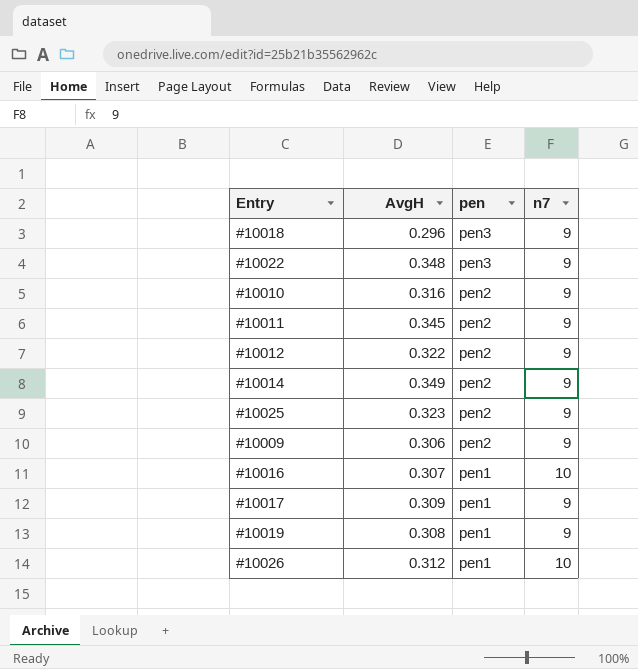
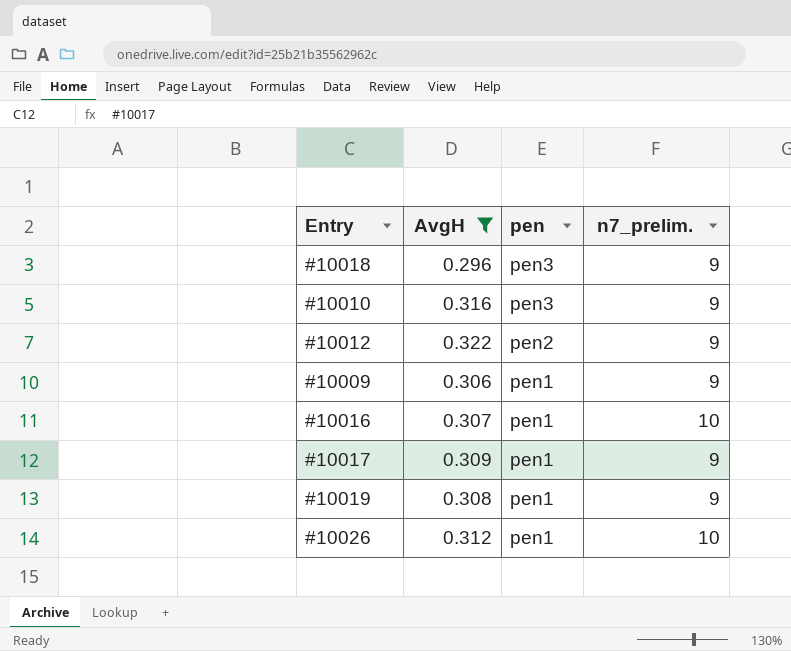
filter: none -> AvgH <= 0.322
column name: n7 -> n7_prelim.
#10010 | pen: pen2 -> pen3
#10009 | pen: pen2 -> pen1

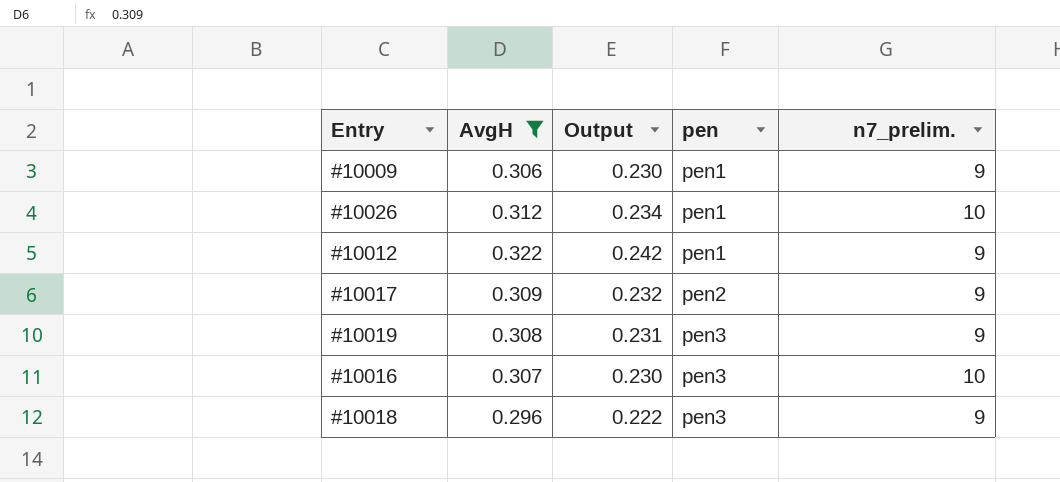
row order: pen descending -> pen ascending
column Output | formula: none -> [AvgH] * 0.75
row #10010: 0.316 | pen3 | 9 -> none
#10012 | pen: pen2 -> pen1
#10017 | pen: pen1 -> pen2
#10019 | pen: pen1 -> pen3
#10016 | pen: pen1 -> pen3

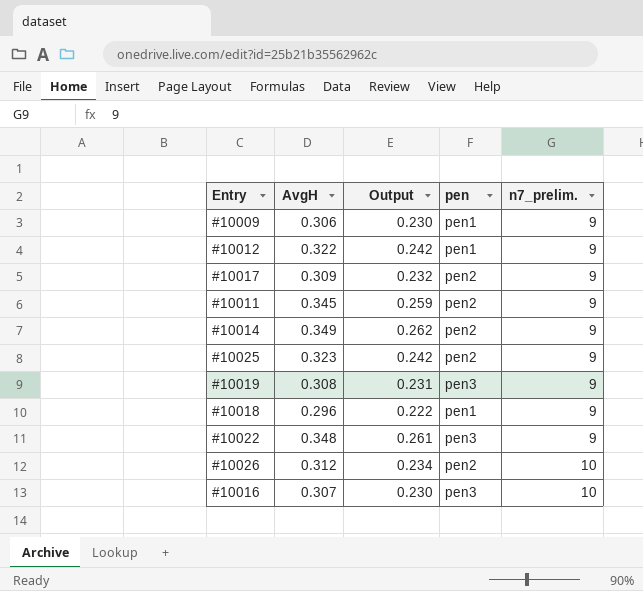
filter: AvgH <= 0.322 -> none
row order: pen ascending -> n7_prelim. ascending
#10018 | pen: pen3 -> pen1
#10026 | pen: pen1 -> pen2

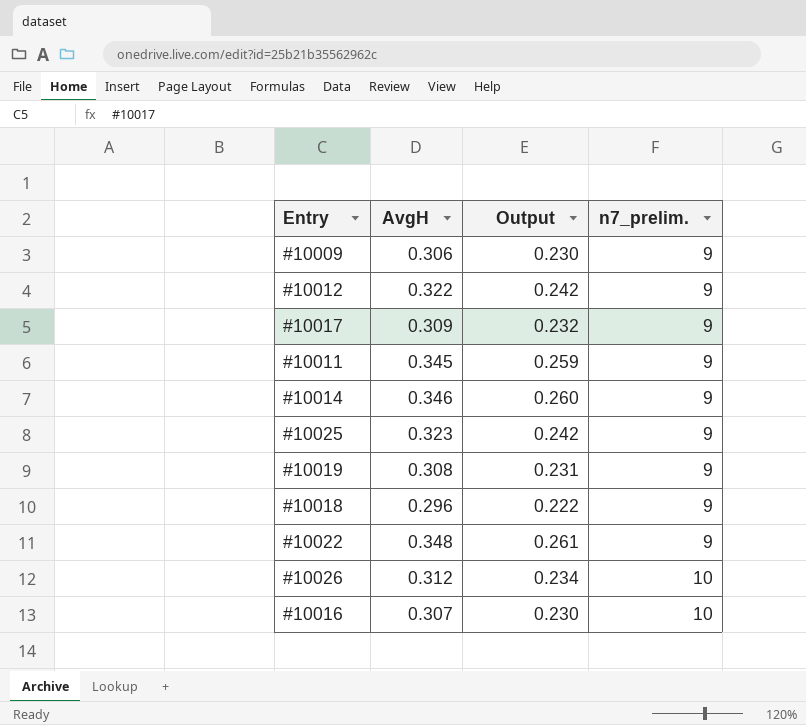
column pen | position: 4 -> none
#10014 | AvgH: 0.349 -> 0.346
#10014 | Output: 0.262 -> 0.260

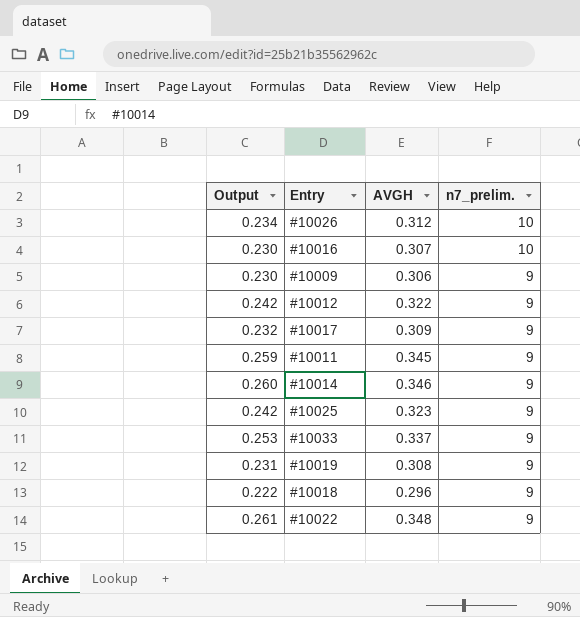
row order: n7_prelim. ascending -> n7_prelim. descending
column Output | position: 3 -> 1
column name: AvgH -> AVGH
row #10033: none -> 0.253 | 0.337 | 9

